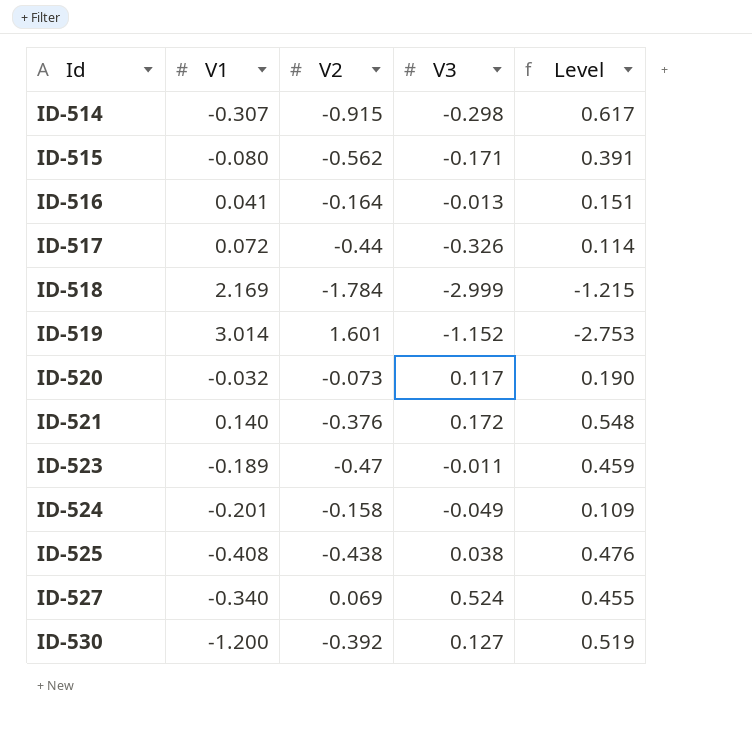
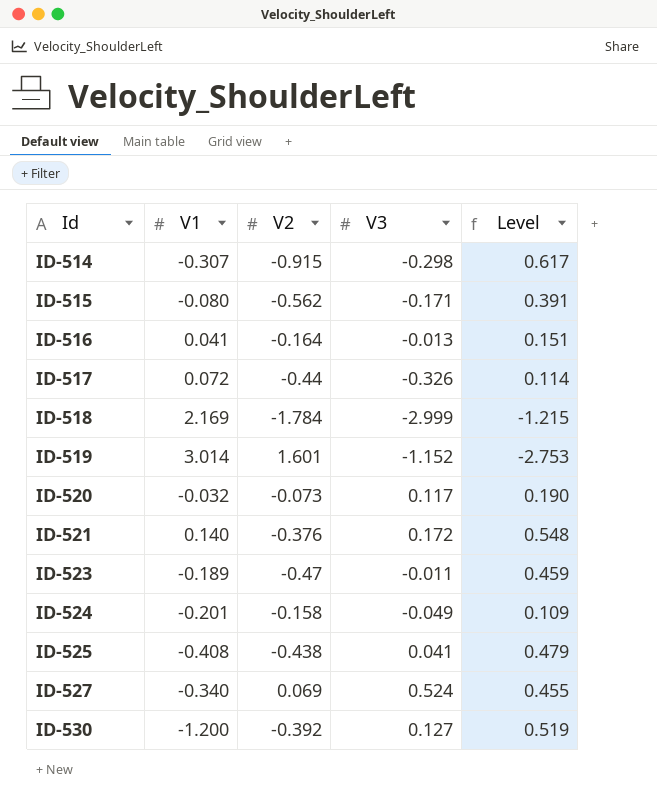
ID-525 | V3: 0.038 -> 0.041
ID-525 | Level: 0.476 -> 0.479

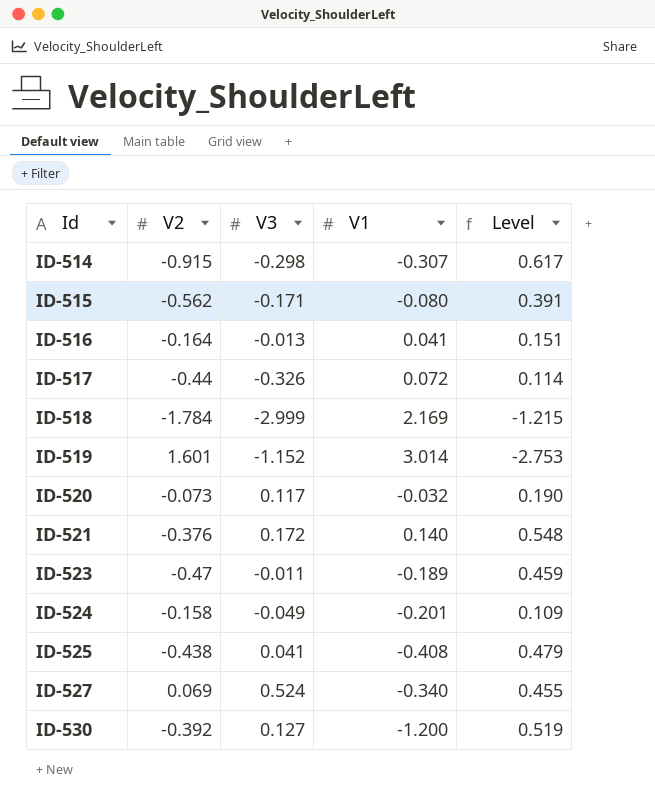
column V1 | position: 2 -> 4

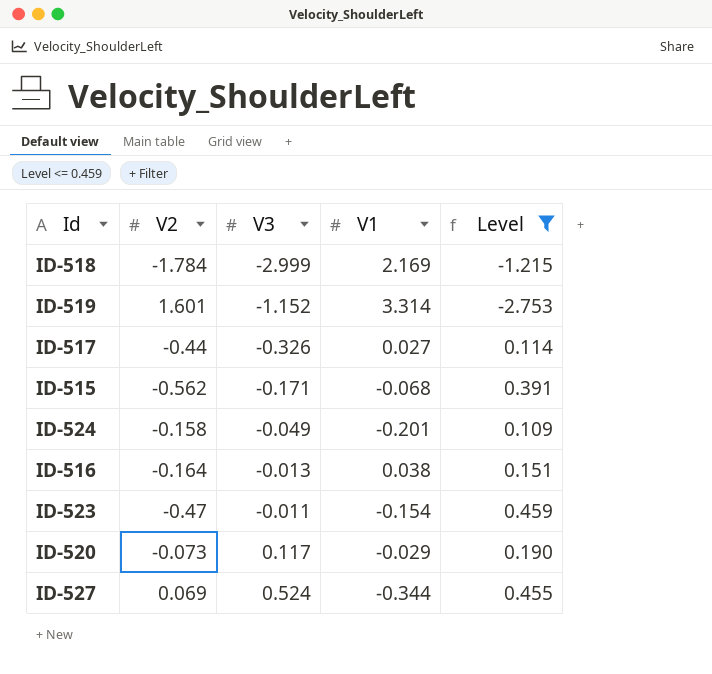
filter: none -> Level <= 0.459
row order: Id ascending -> V3 ascending
ID-519 | V1: 3.014 -> 3.314
ID-517 | V1: 0.072 -> 0.027
ID-515 | V1: -0.080 -> -0.068
ID-516 | V1: 0.041 -> 0.038
ID-523 | V1: -0.189 -> -0.154
ID-520 | V1: -0.032 -> -0.029
ID-527 | V1: -0.340 -> -0.344

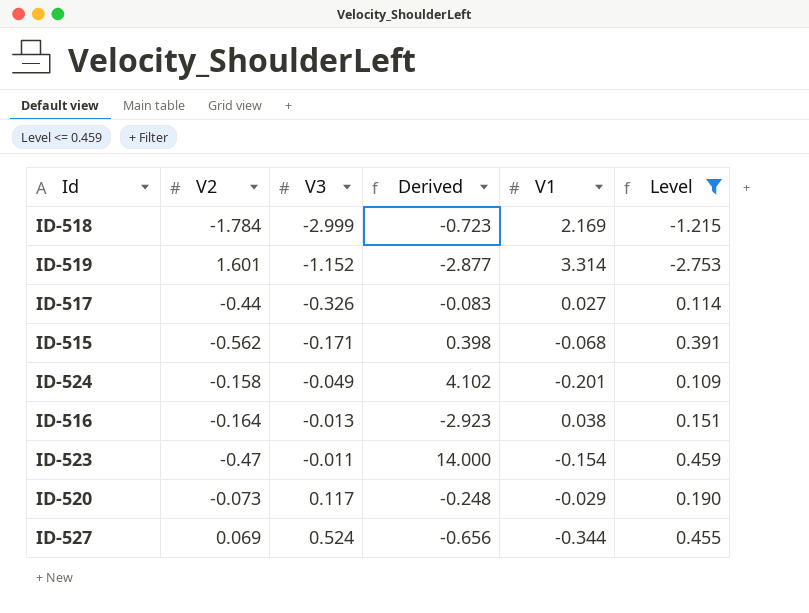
column Derived | formula: none -> [V1] / [V3]

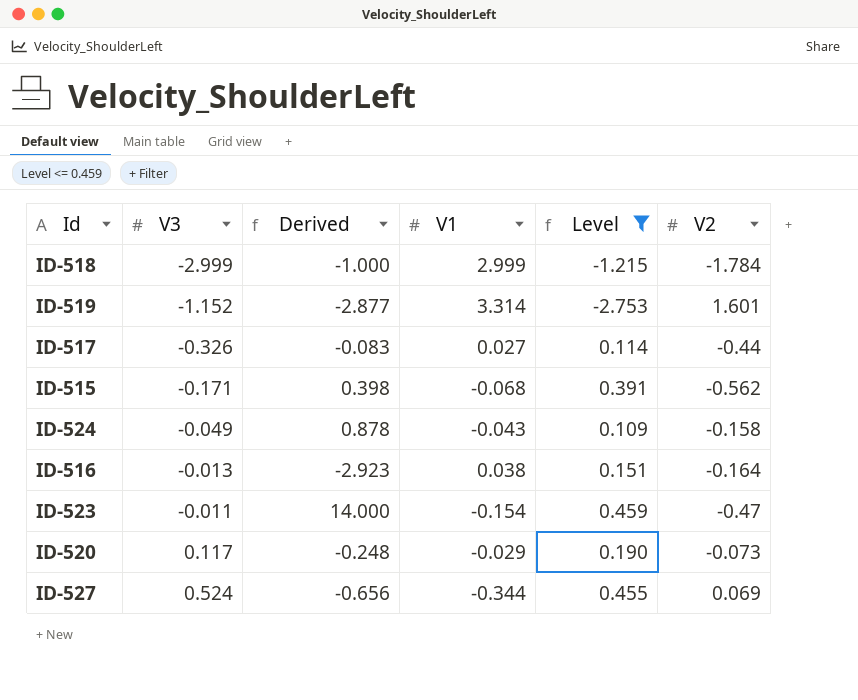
column V2 | position: 2 -> 6
ID-518 | Derived: -0.723 -> -1.000
ID-518 | V1: 2.169 -> 2.999
ID-524 | Derived: 4.102 -> 0.878
ID-524 | V1: -0.201 -> -0.043

